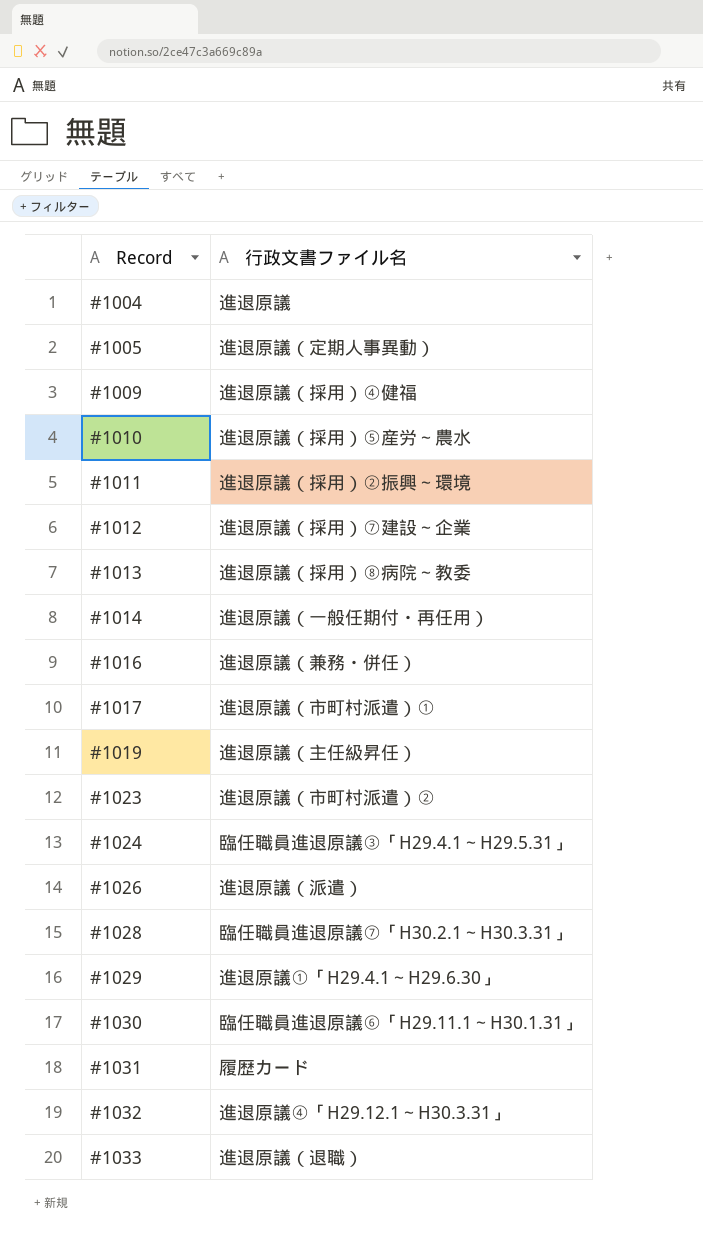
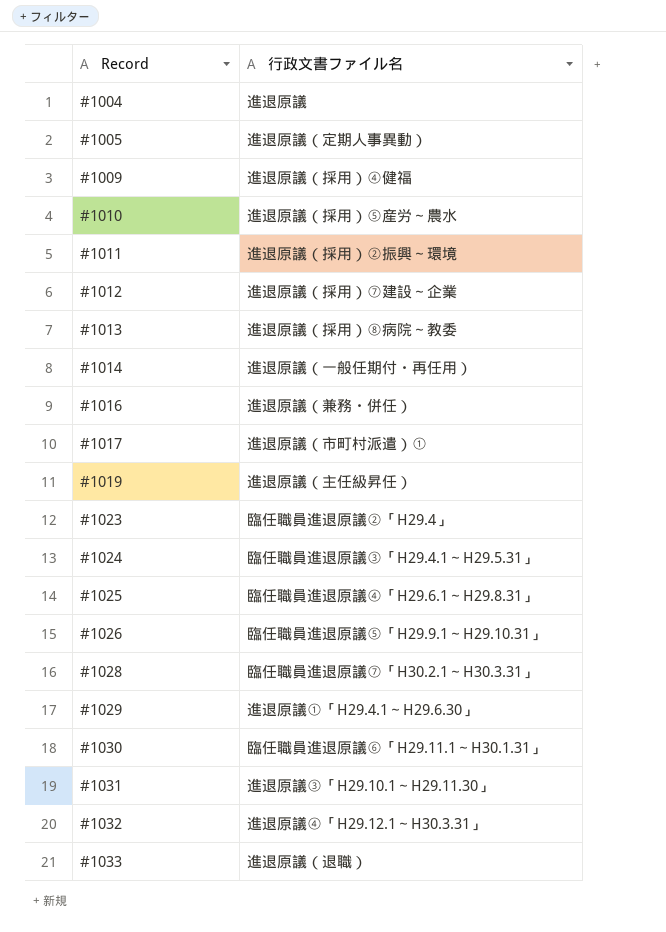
#1023 | 行政文書ファイル名: 進退原議（市町村派遣）② -> 臨任職員進退原議②「H29.4」
row #1025: none -> 臨任職員進退原議④「H29.6.1～H29.8.31」
#1026 | 行政文書ファイル名: 進退原議（派遣） -> 臨任職員進退原議⑤「H29.9.1～H29.10.31」
#1031 | 行政文書ファイル名: 履歴カード -> 進退原議③「H29.10.1～H29.11.30」

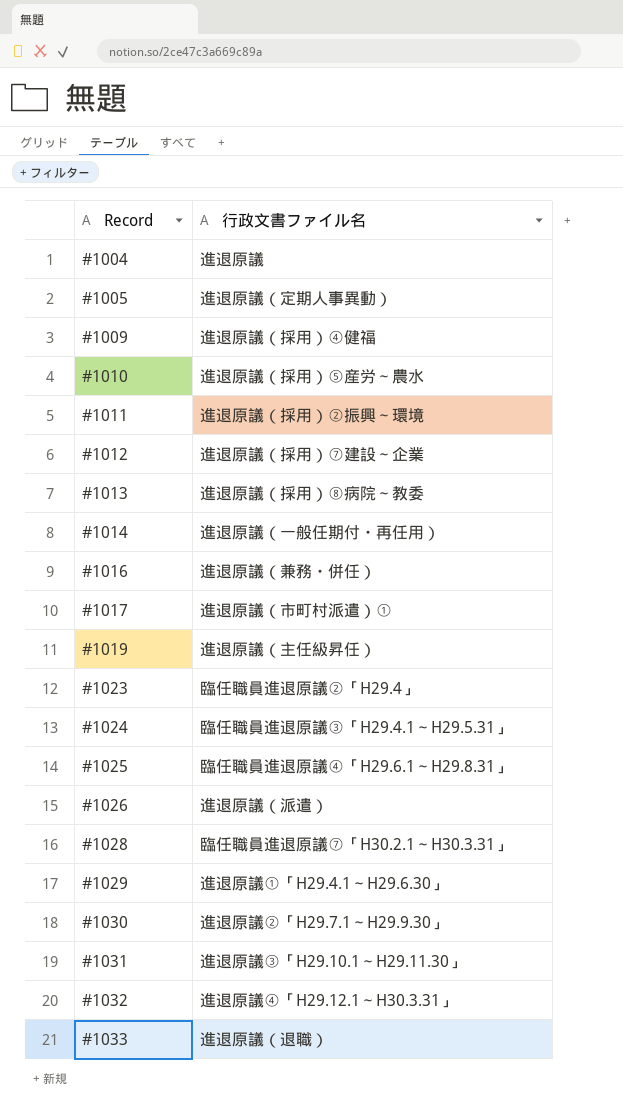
#1026 | 行政文書ファイル名: 臨任職員進退原議⑤「H29.9.1～H29.10.31」 -> 進退原議（派遣）
#1030 | 行政文書ファイル名: 臨任職員進退原議⑥「H29.11.1～H30.1.31」 -> 進退原議②「H29.7.1～H29.9.30」

